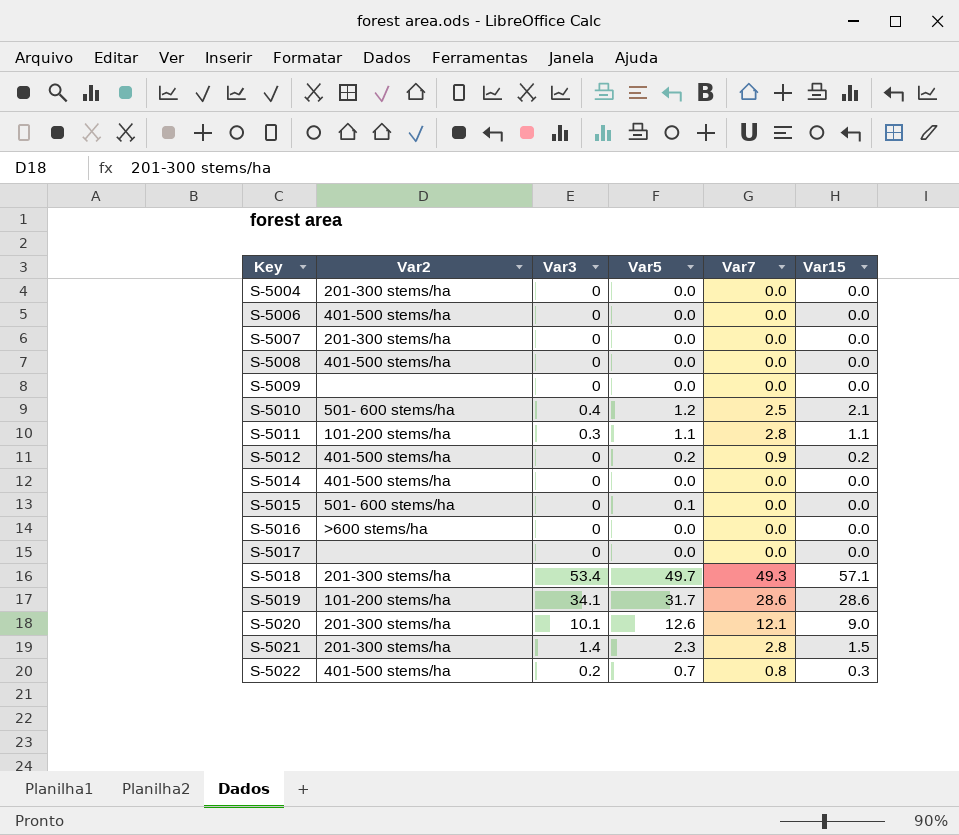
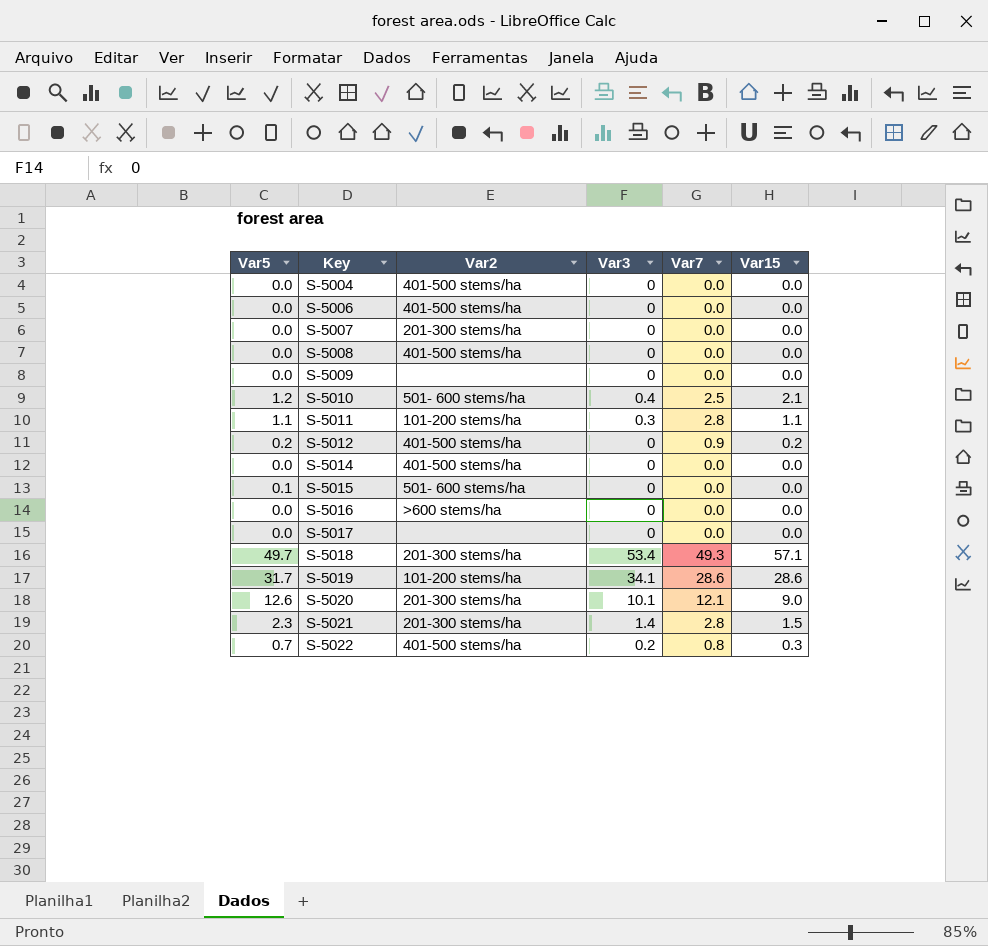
column Var5 | position: 4 -> 1
S-5004 | Var2: 201-300 stems/ha -> 401-500 stems/ha

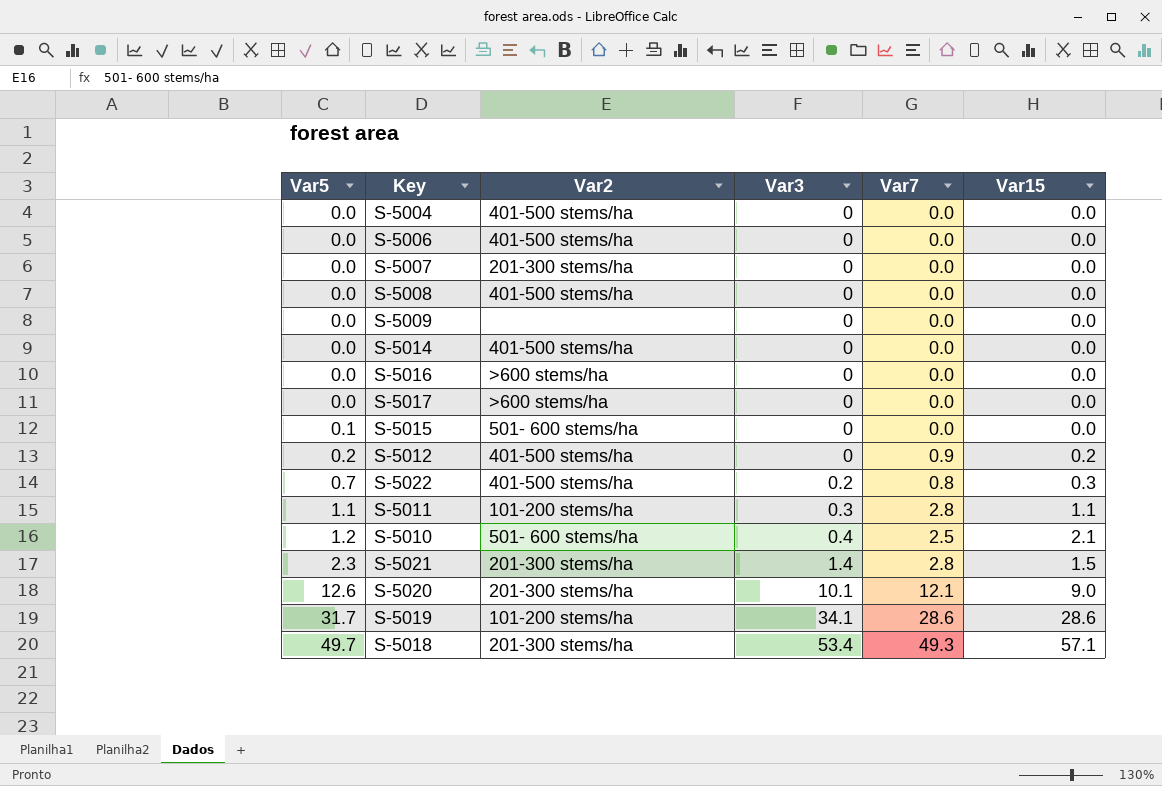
row order: Key ascending -> Var5 ascending
S-5017 | Var2: none -> >600 stems/ha

